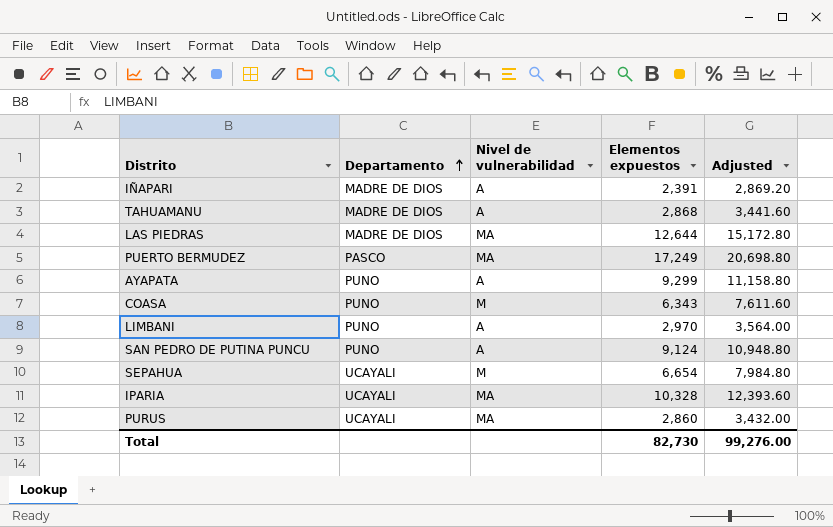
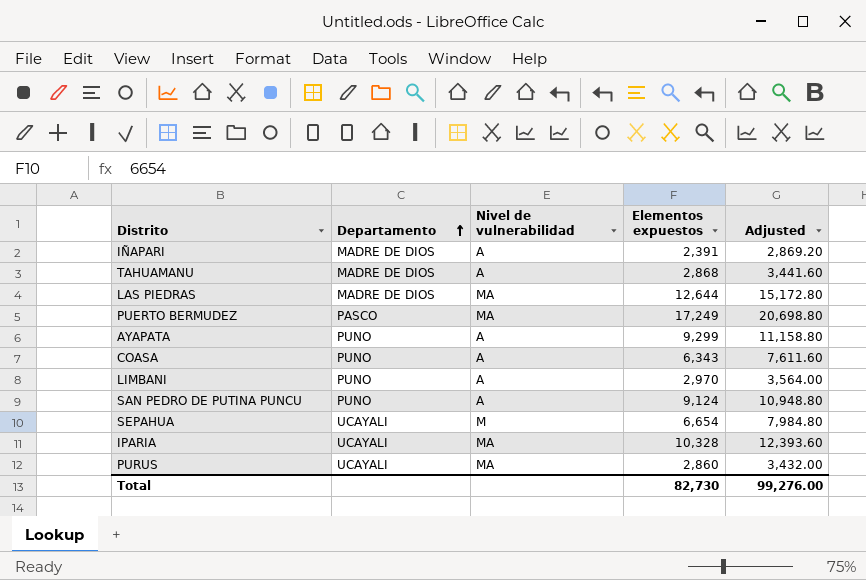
COASA | Nivel de vulnerabilidad: M -> A

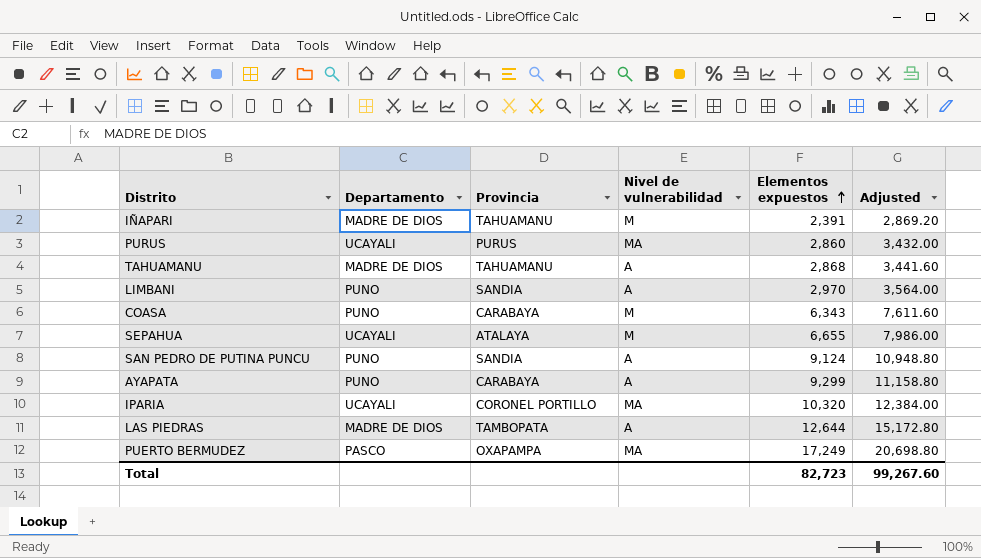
row order: Departamento ascending -> Elementos expuestos ascending
column Provincia | position: none -> 3
IÑAPARI | Nivel de vulnerabilidad: A -> M
COASA | Nivel de vulnerabilidad: A -> M
SEPAHUA | Elementos expuestos: 6,654 -> 6,655
SEPAHUA | Adjusted: 7,984.80 -> 7,986.00
IPARIA | Elementos expuestos: 10,328 -> 10,320
IPARIA | Adjusted: 12,393.60 -> 12,384.00
LAS PIEDRAS | Nivel de vulnerabilidad: MA -> A
Total | Elementos expuestos: 82,730 -> 82,723
Total | Adjusted: 99,276.00 -> 99,267.60

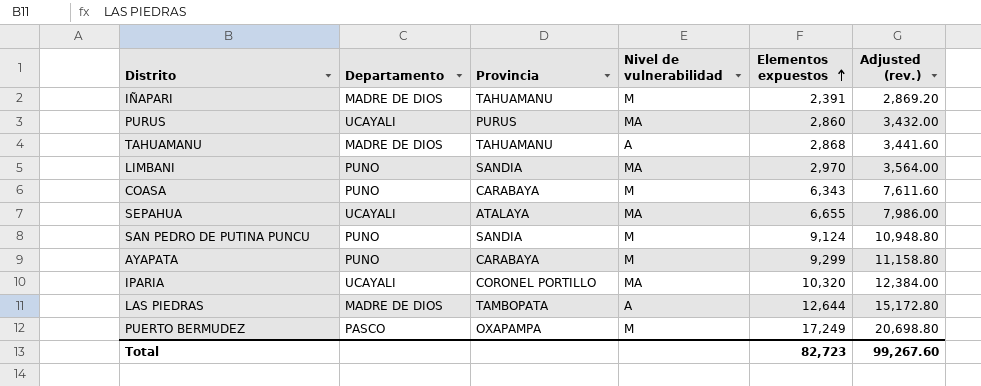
column name: Adjusted -> Adjusted (rev.)
LIMBANI | Nivel de vulnerabilidad: A -> MA
SEPAHUA | Nivel de vulnerabilidad: M -> MA
SAN PEDRO DE PUTINA PUNCU | Nivel de vulnerabilidad: A -> M
AYAPATA | Nivel de vulnerabilidad: A -> M
PUERTO BERMUDEZ | Nivel de vulnerabilidad: MA -> M

